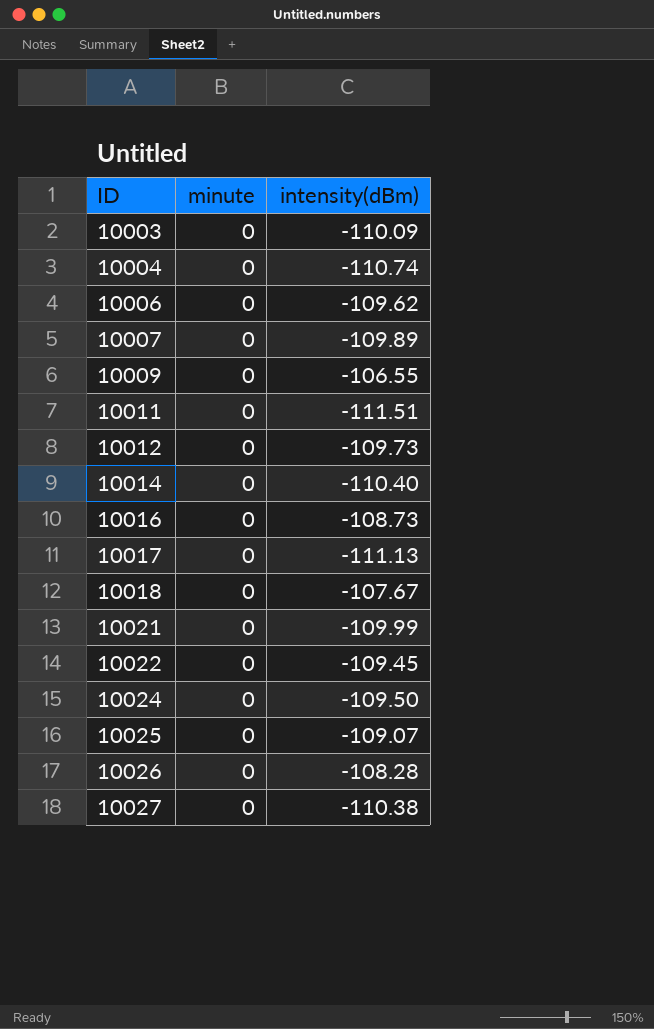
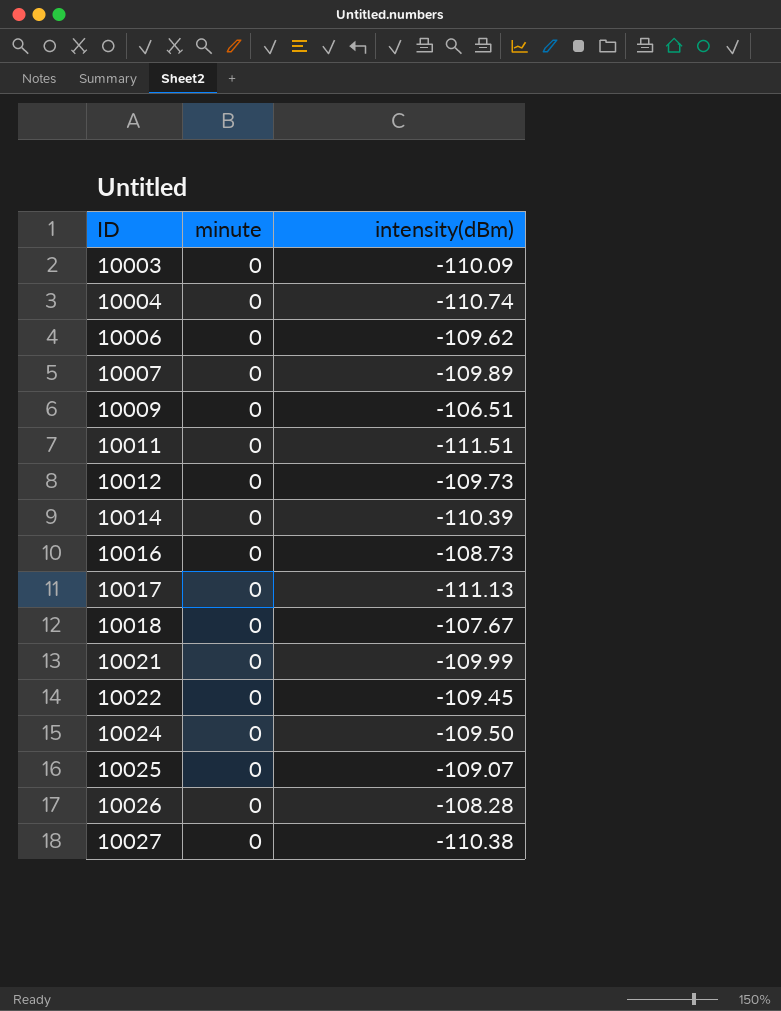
10009 | intensity(dBm): -106.55 -> -106.51
10014 | intensity(dBm): -110.40 -> -110.39

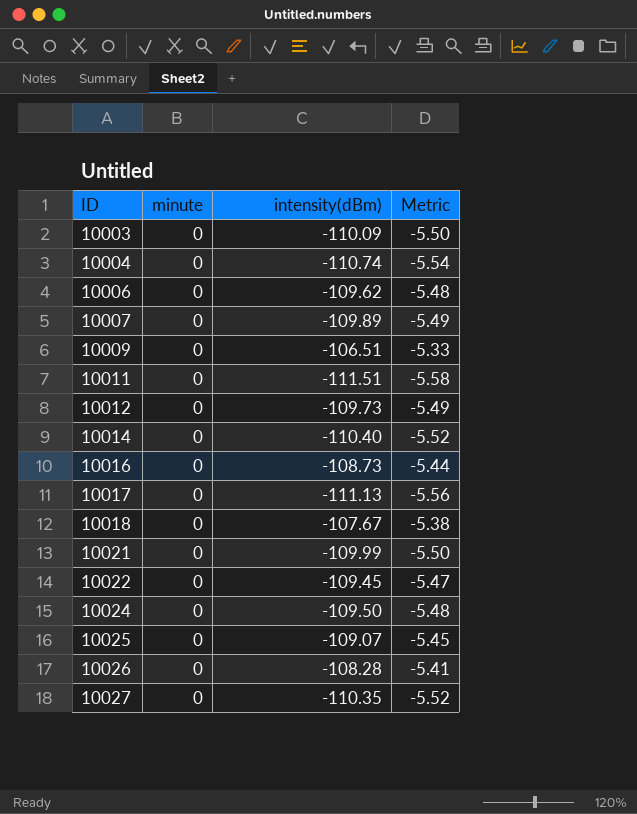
column Metric | formula: none -> [intensity(dBm)] * 0.05
10014 | intensity(dBm): -110.39 -> -110.40
10027 | intensity(dBm): -110.38 -> -110.35

